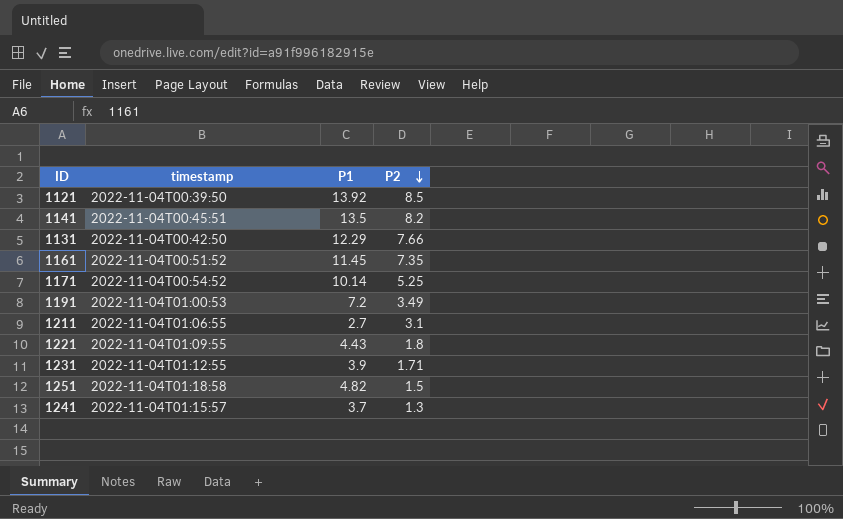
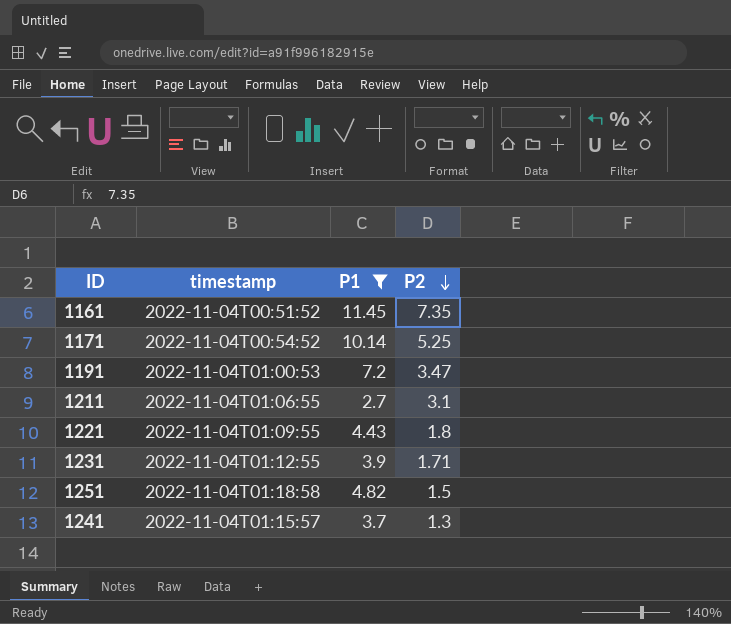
filter: none -> P1 <= 11.45
1191 | P2: 3.49 -> 3.47

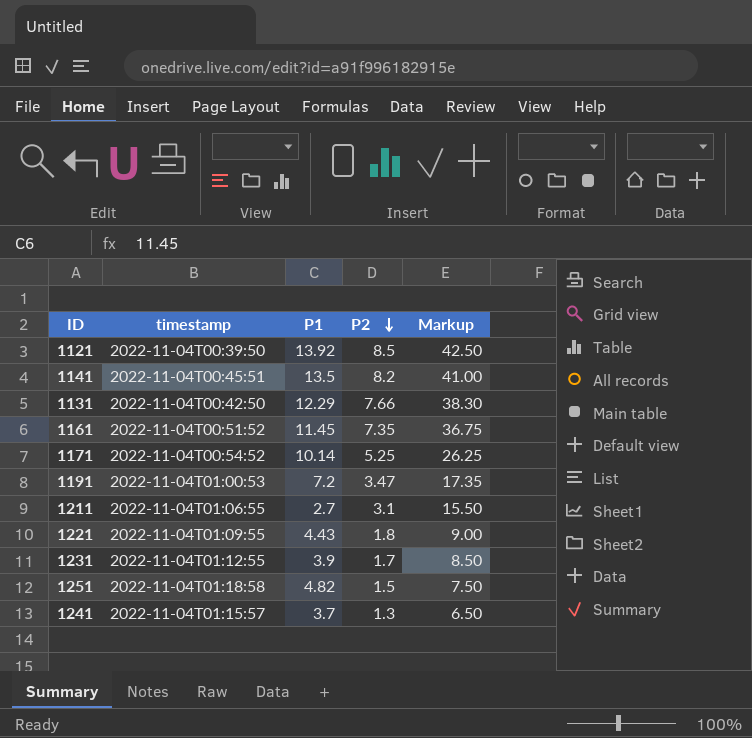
filter: P1 <= 11.45 -> none
column Markup | formula: none -> [P2] * 5
1231 | P2: 1.71 -> 1.7

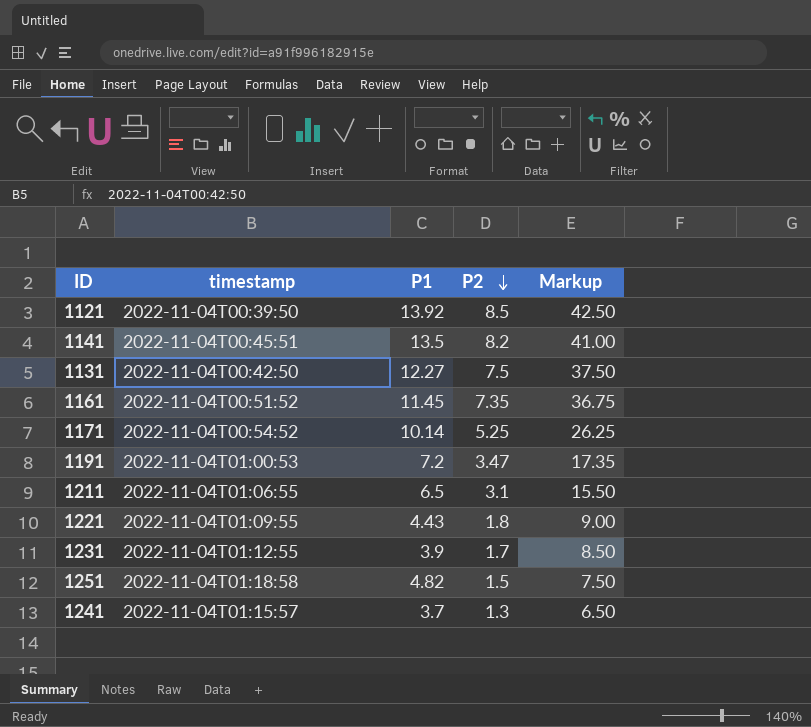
1131 | P1: 12.29 -> 12.27
1131 | P2: 7.66 -> 7.5
1131 | Markup: 38.30 -> 37.50
1211 | P1: 2.7 -> 6.5

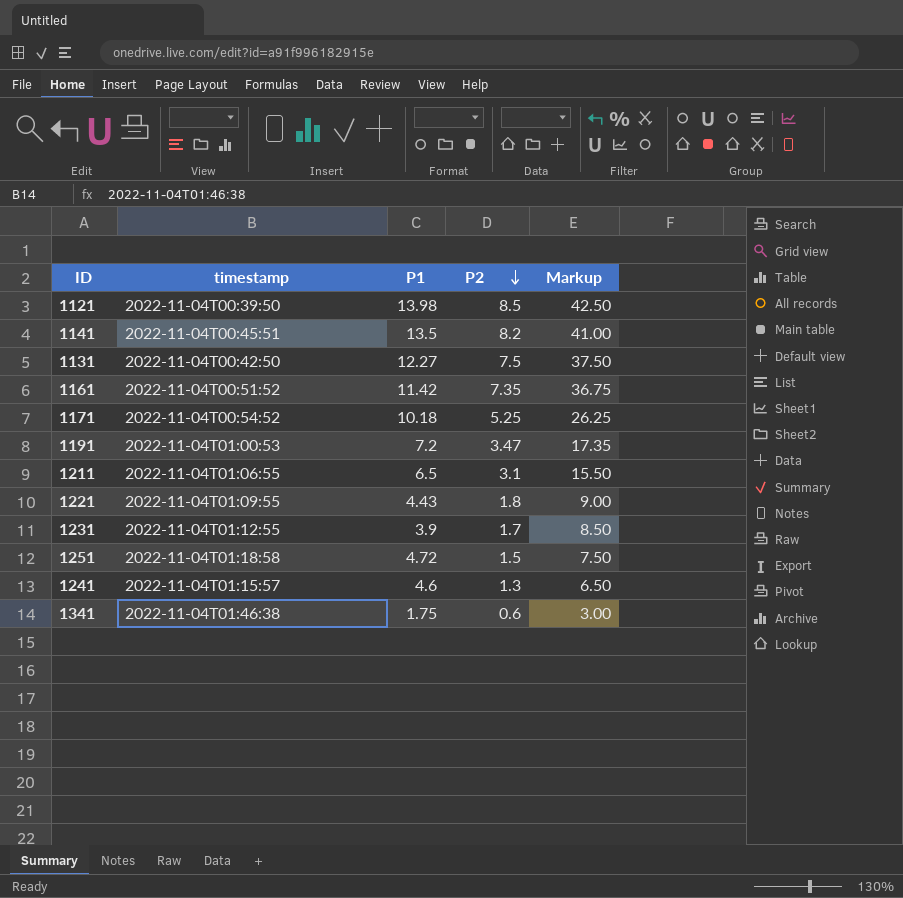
1121 | P1: 13.92 -> 13.98
1161 | P1: 11.45 -> 11.42
1171 | P1: 10.14 -> 10.18
1251 | P1: 4.82 -> 4.72
1241 | P1: 3.7 -> 4.6
row 1341: none -> 2022-11-04T01:46:38 | 1.75 | 0.6 | 3.00

